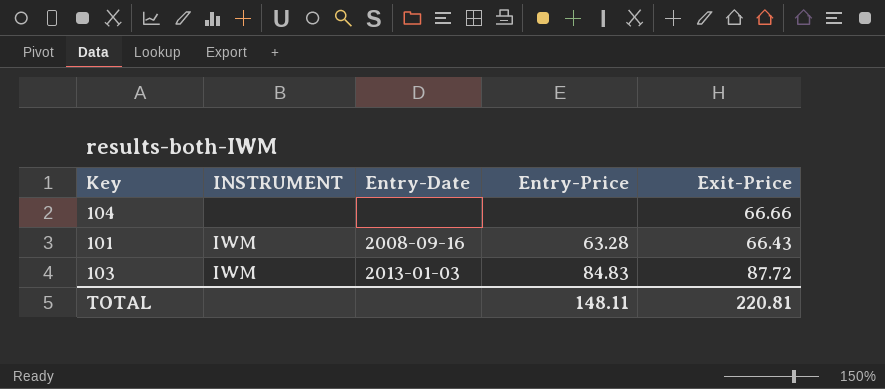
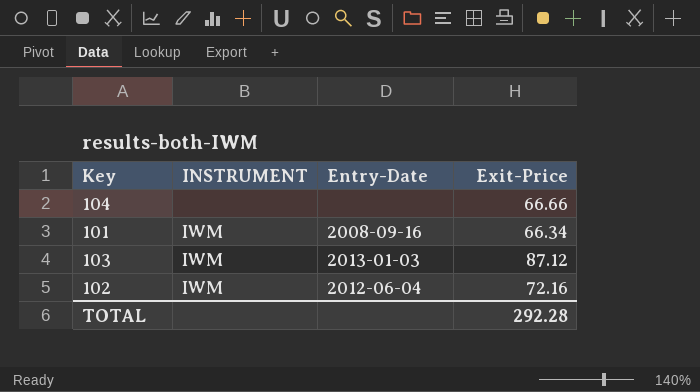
column Entry-Price | position: 4 -> none
101 | Exit-Price: 66.43 -> 66.34
103 | Exit-Price: 87.72 -> 87.12
row 102: none -> IWM | 2012-06-04 | 72.16
TOTAL | Exit-Price: 220.81 -> 292.28

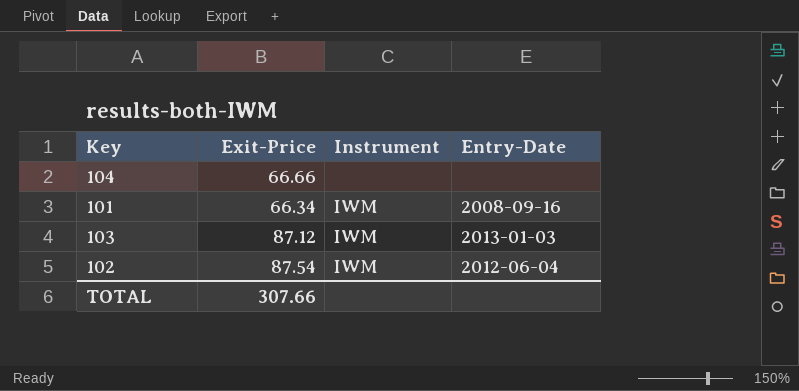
column Exit-Price | position: 4 -> 2
column name: INSTRUMENT -> Instrument
102 | Exit-Price: 72.16 -> 87.54
TOTAL | Exit-Price: 292.28 -> 307.66

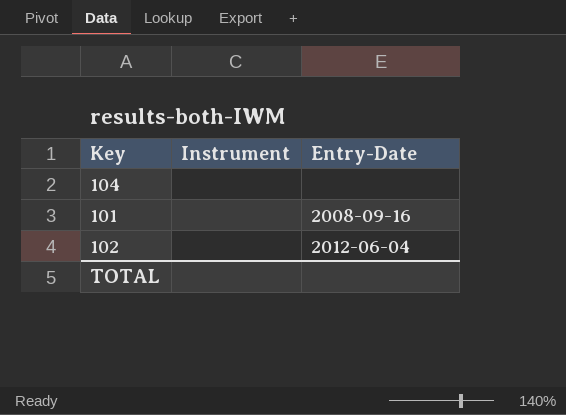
column Exit-Price | position: 2 -> none
row 103: 87.12 | IWM | 2013-01-03 -> none
101 | Instrument: IWM -> none
102 | Instrument: IWM -> none

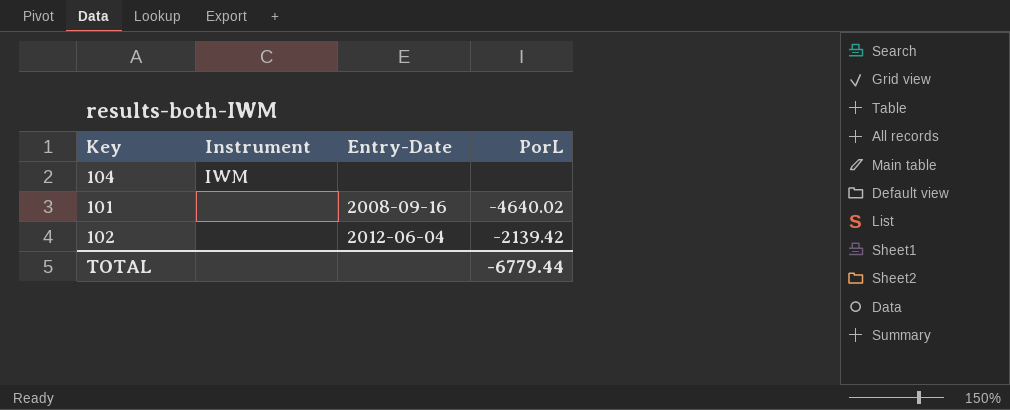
column PorL | position: none -> 4
104 | Instrument: none -> IWM

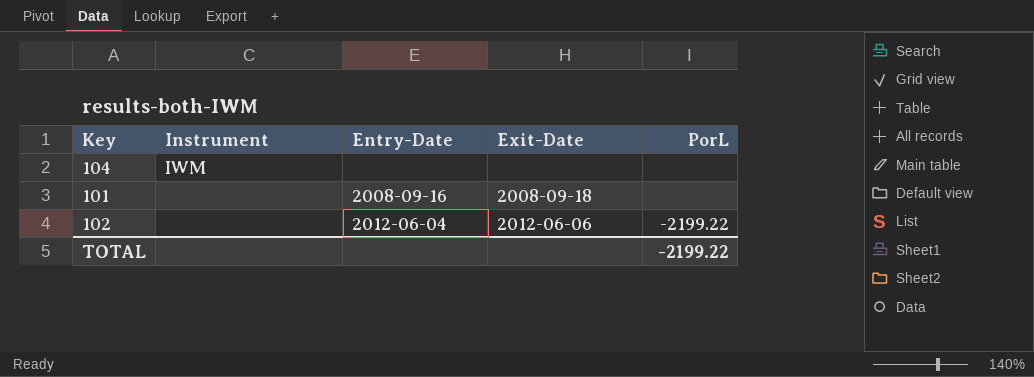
column Exit-Date | position: none -> 4
101 | PorL: -4640.02 -> none
102 | PorL: -2139.42 -> -2199.22
TOTAL | PorL: -6779.44 -> -2199.22

